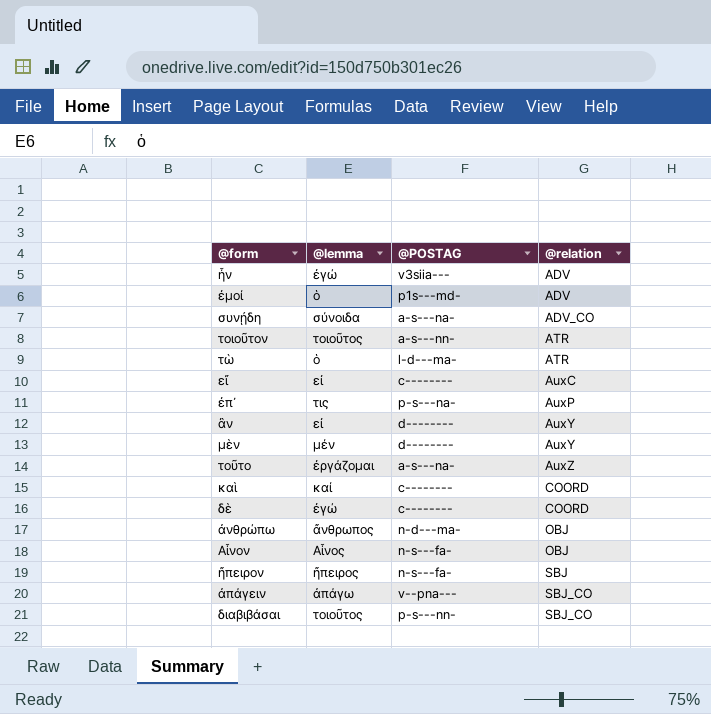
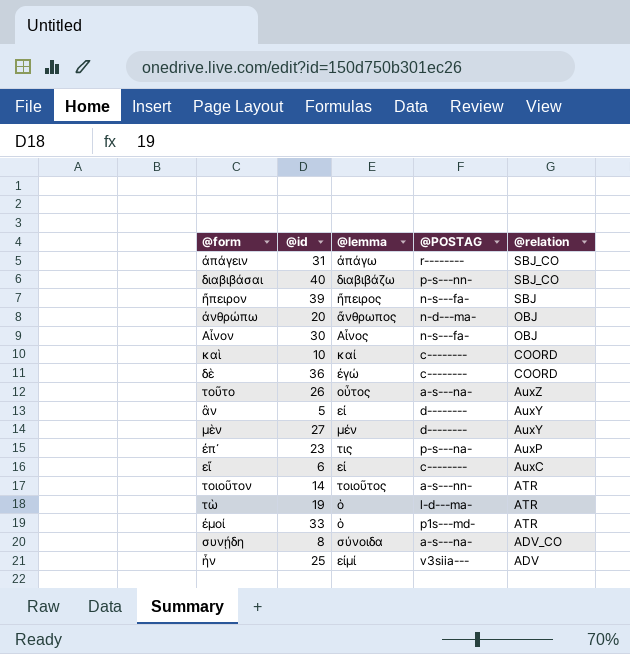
row order: @relation ascending -> @relation descending
column @id | position: none -> 2
ἀπάγειν | @POSTAG: v--pna--- -> r--------
διαβιβάσαι | @lemma: τοιοῦτος -> διαβιβάζω
τοῦτο | @lemma: ἐργάζομαι -> οὗτος
ἐμοί | @relation: ADV -> ATR
ἦν | @lemma: ἐγώ -> εἰμί

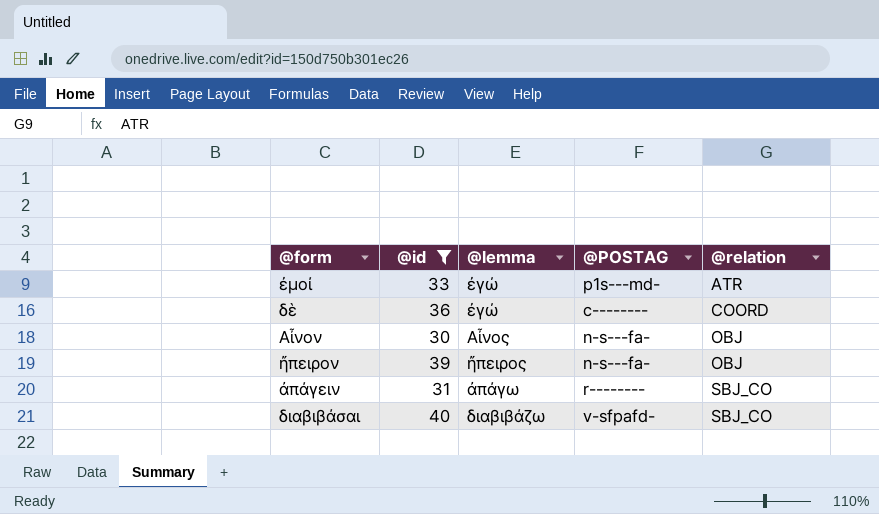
filter: none -> @id >= 30
row order: @relation descending -> @relation ascending
ἐμοί | @lemma: ὁ -> ἐγώ
ἤπειρον | @relation: SBJ -> OBJ
διαβιβάσαι | @POSTAG: p-s---nn- -> v-sfpafd-

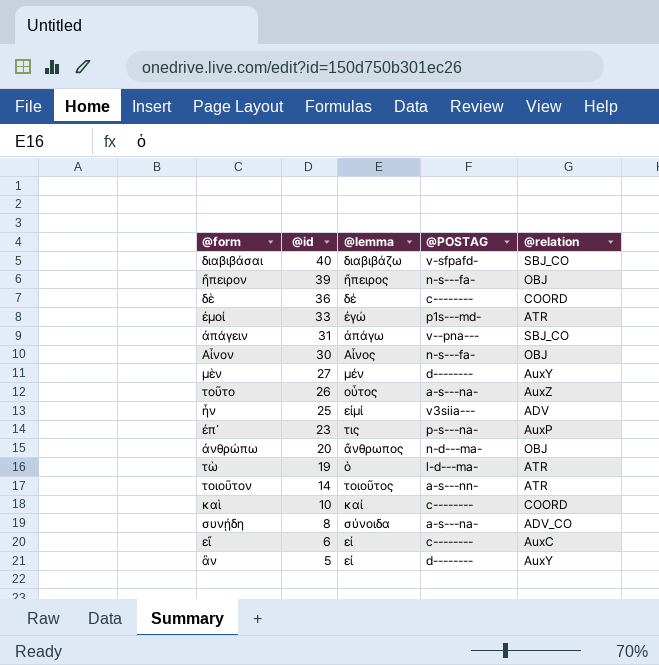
filter: @id >= 30 -> none
row order: @relation ascending -> @id descending
δὲ | @lemma: ἐγώ -> δέ
ἀπάγειν | @POSTAG: r-------- -> v--pna---

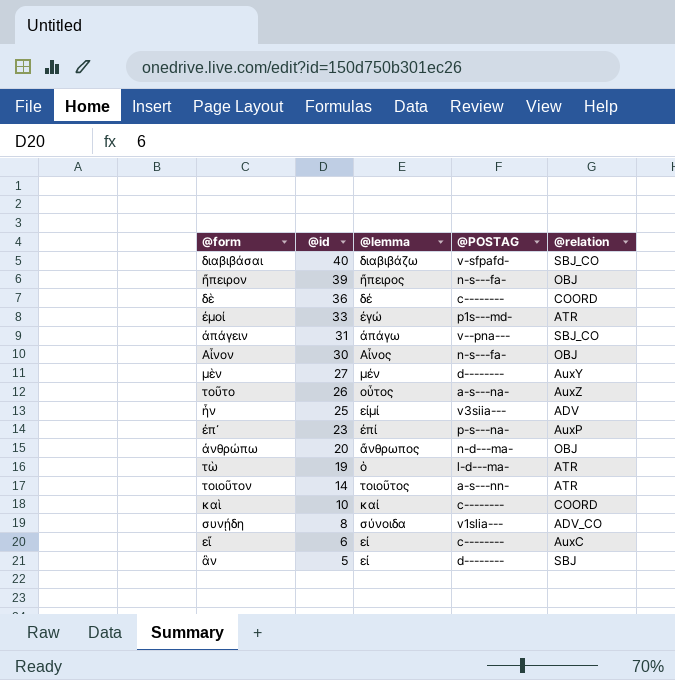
ἐπ᾽ | @lemma: τις -> ἐπί
συνῄδη | @POSTAG: a-s---na- -> v1slia---
ἂν | @relation: AuxY -> SBJ

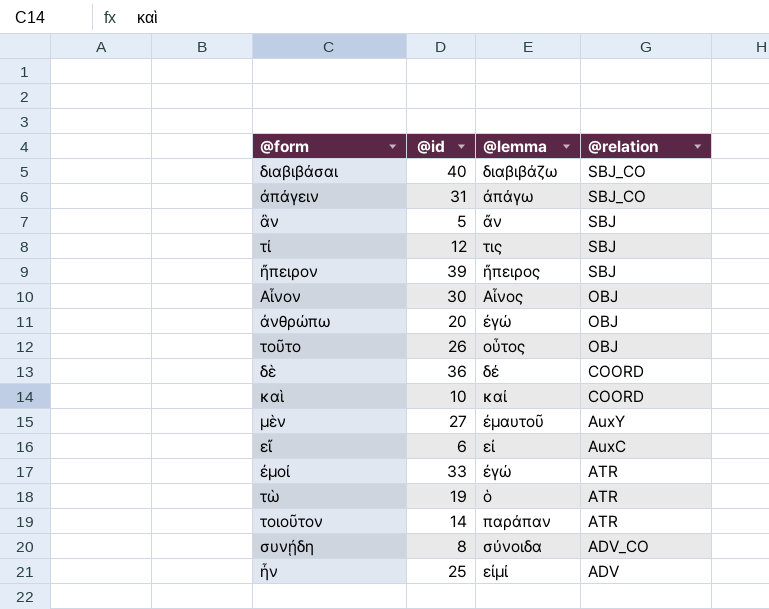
row order: @id descending -> @relation descending
column @POSTAG | position: 4 -> none
row ἐπ᾽: 23 | ἐπί | p-s---na- | AuxP -> none
ἂν | @lemma: εἰ -> ἄν
row τί: none -> 12 | τις | SBJ
ἤπειρον | @relation: OBJ -> SBJ
ἀνθρώπω | @lemma: ἄνθρωπος -> ἐγώ
τοῦτο | @relation: AuxZ -> OBJ
μὲν | @lemma: μέν -> ἐμαυτοῦ
τοιοῦτον | @lemma: τοιοῦτος -> παράπαν

